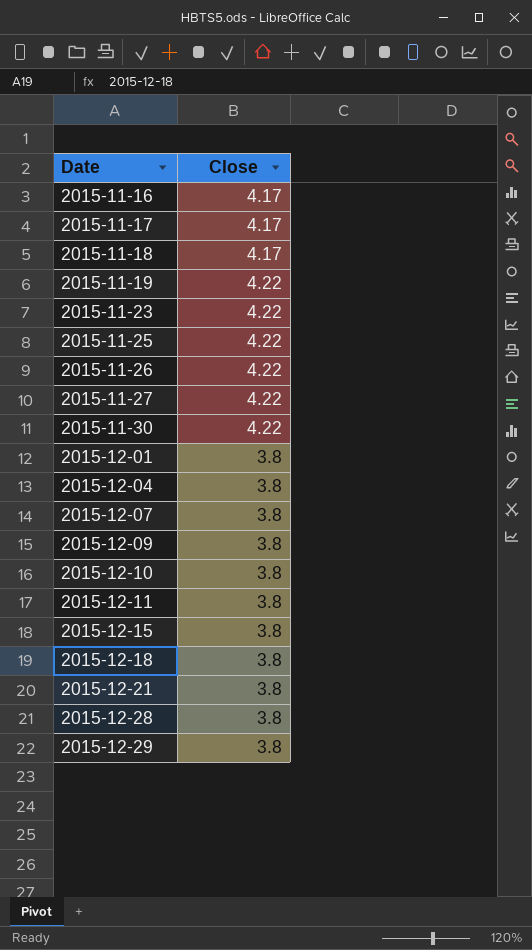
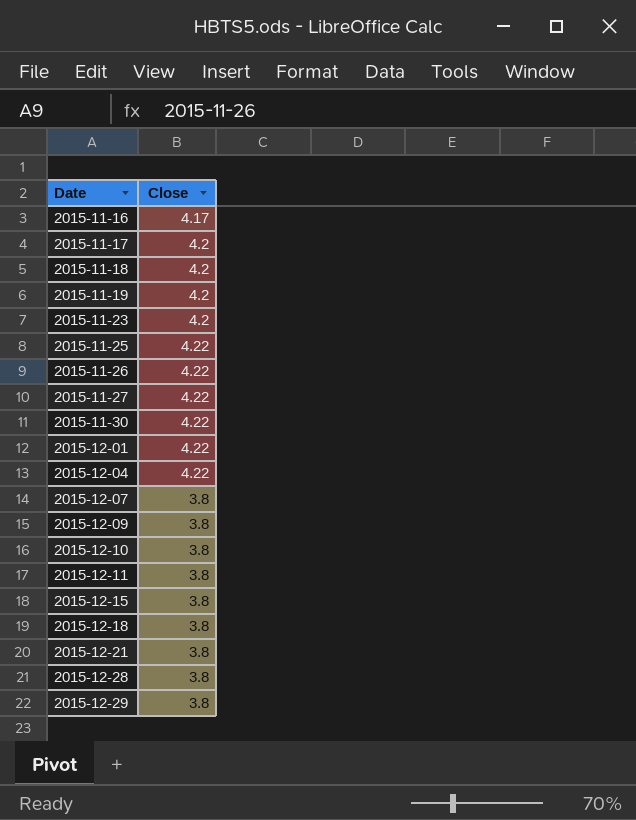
2015-11-17 | Close: 4.17 -> 4.2
2015-11-18 | Close: 4.17 -> 4.2
2015-11-19 | Close: 4.22 -> 4.2
2015-11-23 | Close: 4.22 -> 4.2
2015-12-01 | Close: 3.8 -> 4.22
2015-12-04 | Close: 3.8 -> 4.22

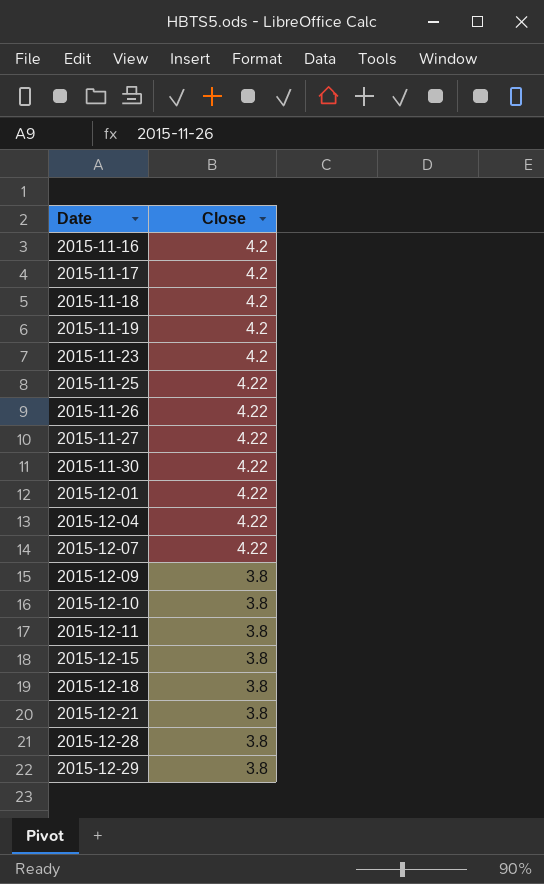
2015-11-16 | Close: 4.17 -> 4.2
2015-12-07 | Close: 3.8 -> 4.22

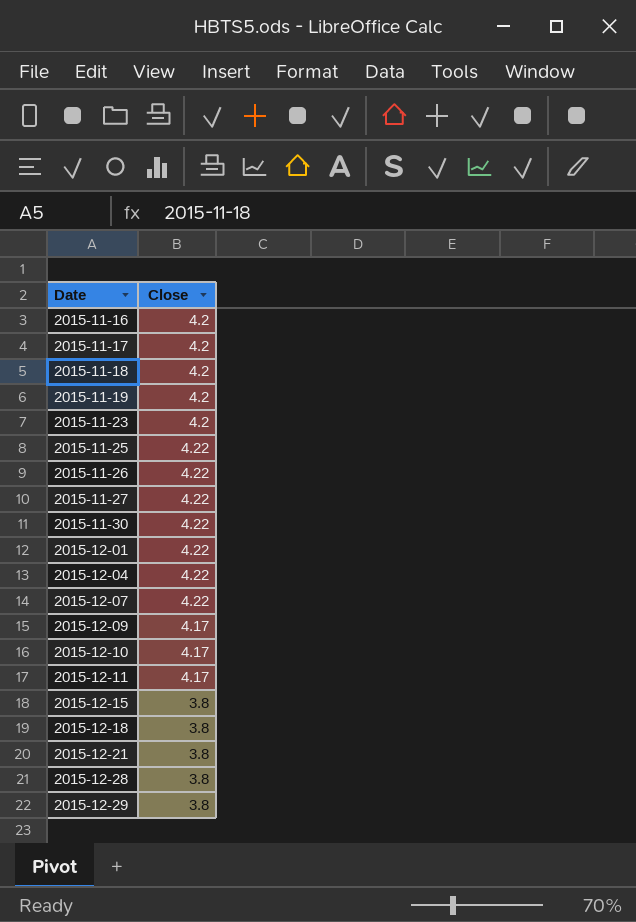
2015-12-09 | Close: 3.8 -> 4.17
2015-12-10 | Close: 3.8 -> 4.17
2015-12-11 | Close: 3.8 -> 4.17

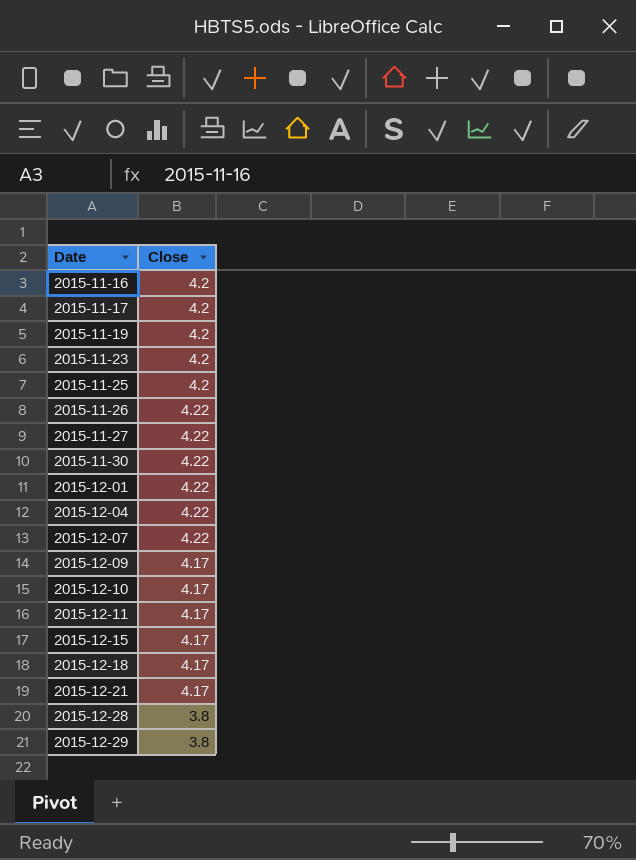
row 2015-11-18: 4.2 -> none
2015-11-25 | Close: 4.22 -> 4.2
2015-12-15 | Close: 3.8 -> 4.17
2015-12-18 | Close: 3.8 -> 4.17
2015-12-21 | Close: 3.8 -> 4.17

